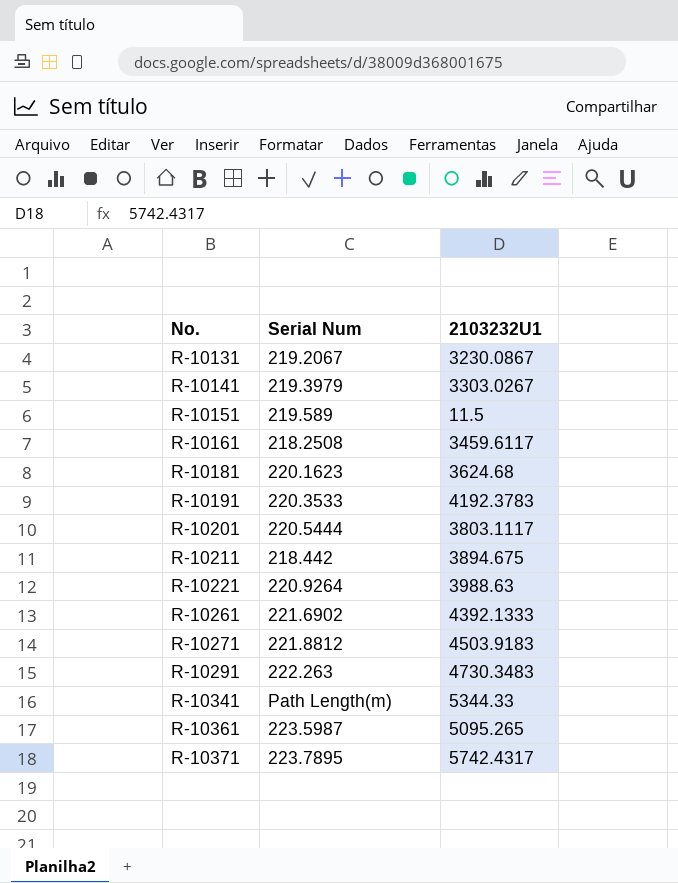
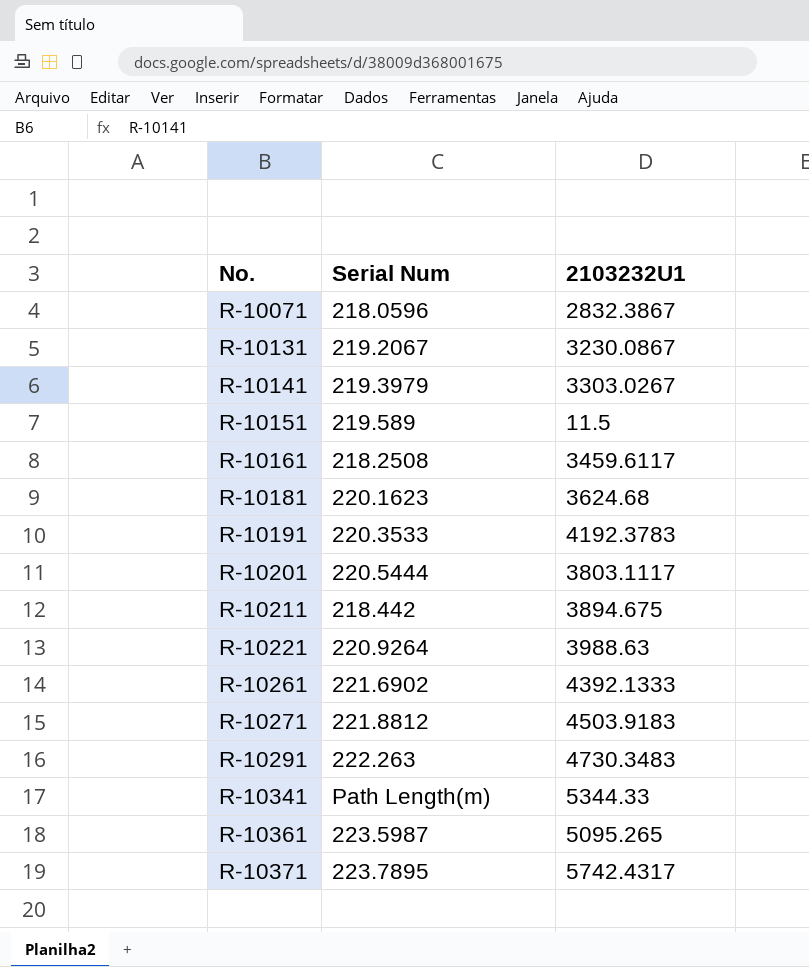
row R-10071: none -> 218.0596 | 2832.3867

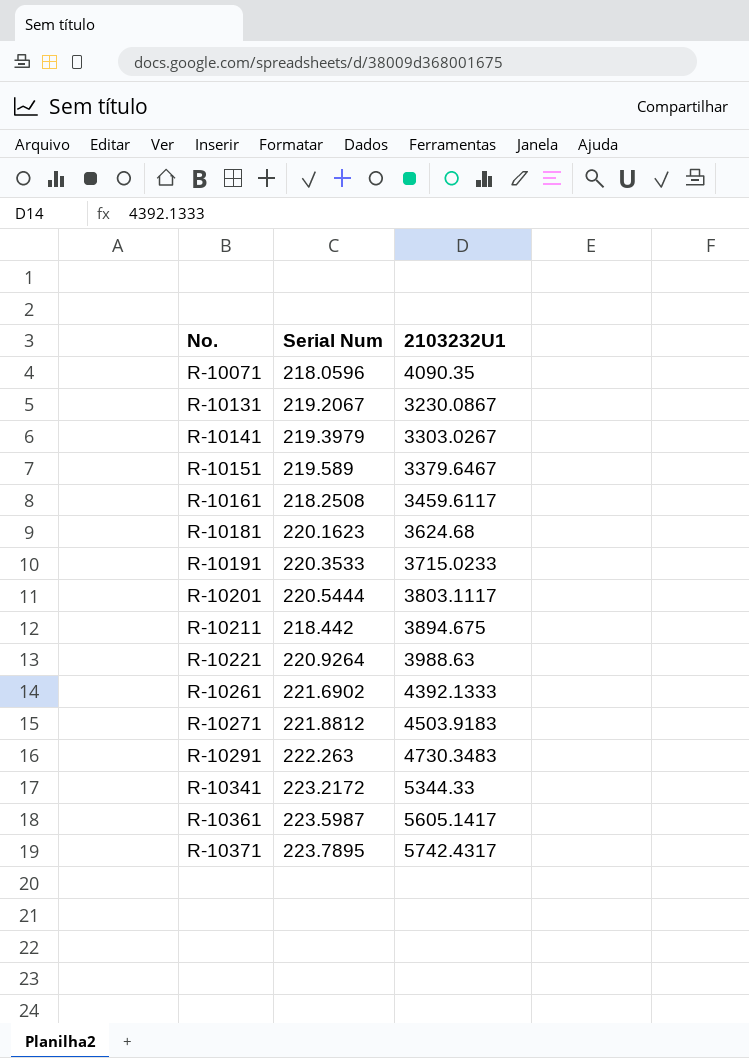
R-10071 | 2103232U1: 2832.3867 -> 4090.35
R-10151 | 2103232U1: 11.5 -> 3379.6467
R-10191 | 2103232U1: 4192.3783 -> 3715.0233
R-10341 | Serial Num: Path Length(m) -> 223.2172
R-10361 | 2103232U1: 5095.265 -> 5605.1417

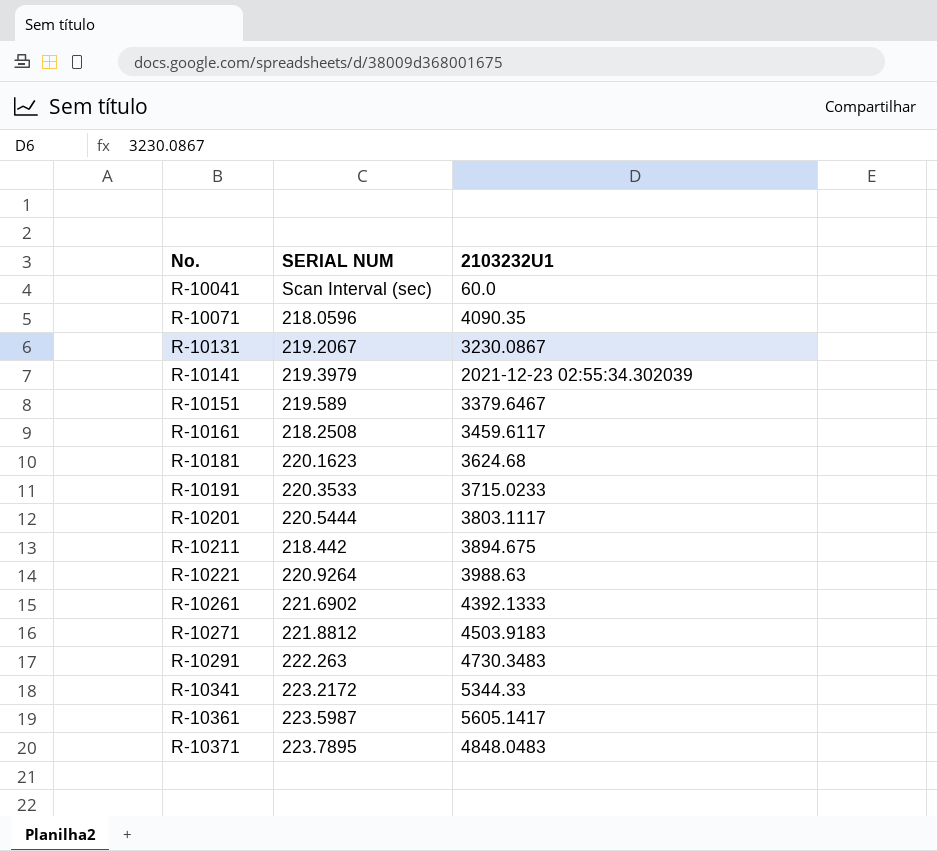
column name: Serial Num -> SERIAL NUM
row R-10041: none -> Scan Interval (sec) | 60.0
R-10141 | 2103232U1: 3303.0267 -> 2021-12-23 02:55:34.302039
R-10371 | 2103232U1: 5742.4317 -> 4848.0483

